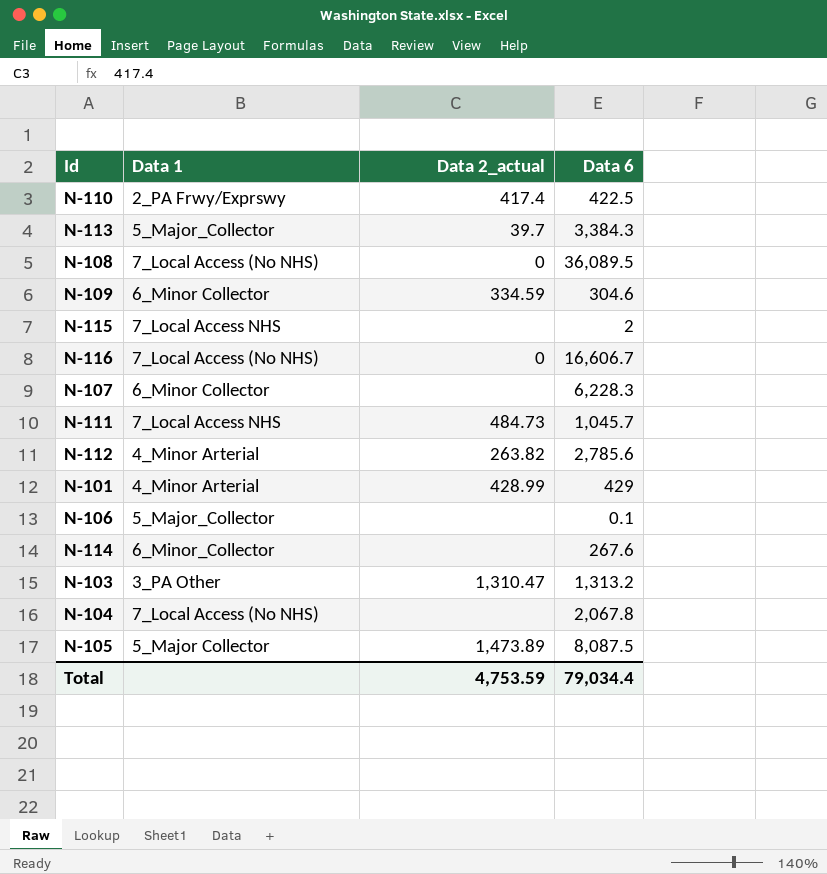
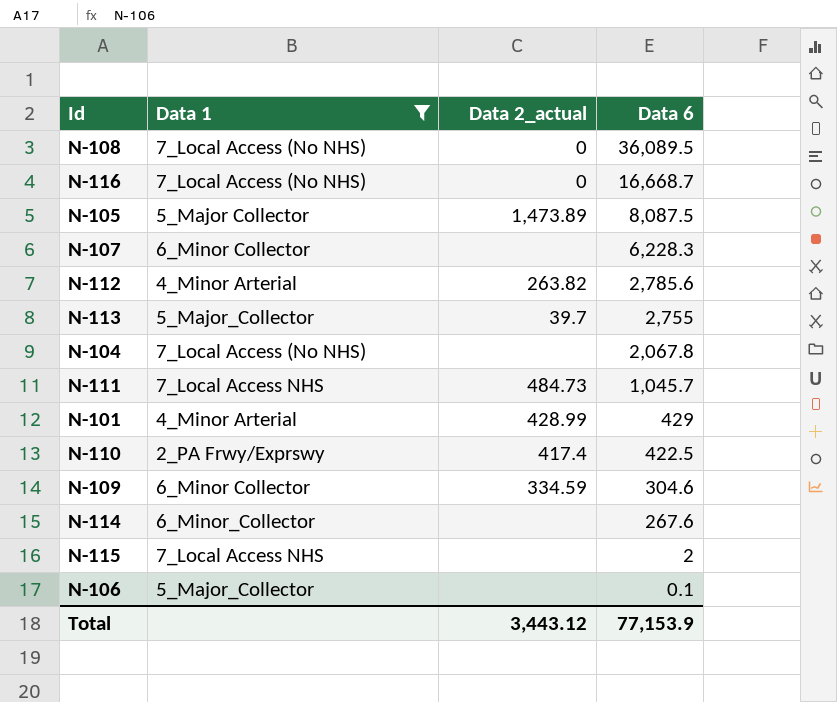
filter: none -> Data 1 != 3_PA Other
row order: none -> Data 6 descending
N-116 | Data 6: 16,606.7 -> 16,668.7
N-113 | Data 6: 3,384.3 -> 2,755
Total | Data 2_actual: 4,753.59 -> 3,443.12
Total | Data 6: 79,034.4 -> 77,153.9

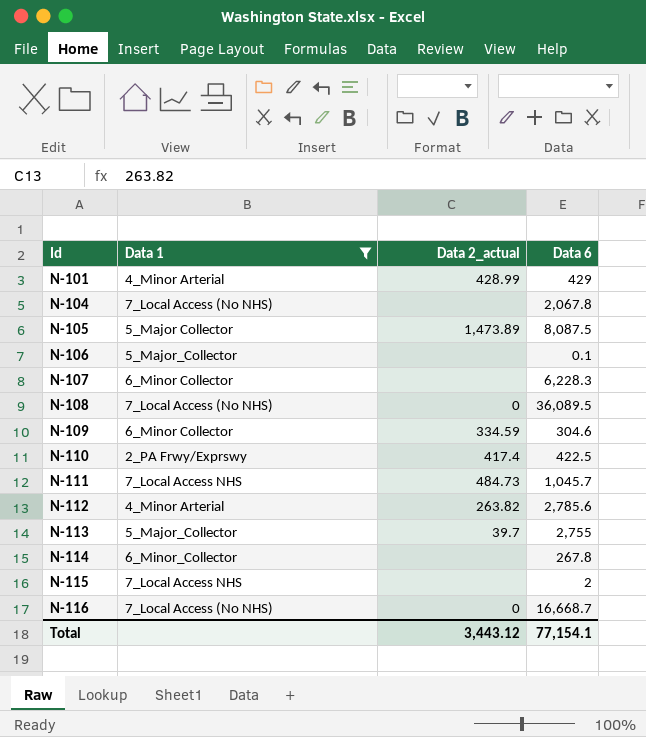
row order: Data 6 descending -> Id ascending
N-114 | Data 6: 267.6 -> 267.8
Total | Data 6: 77,153.9 -> 77,154.1

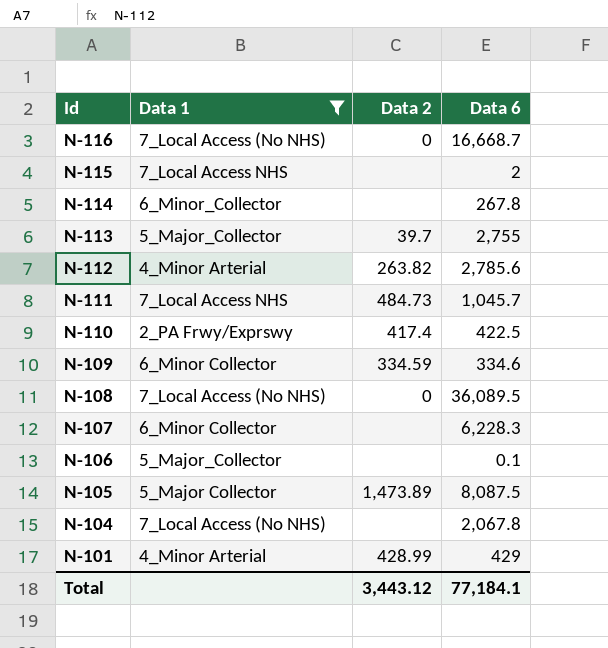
row order: Id ascending -> Id descending
column name: Data 2_actual -> Data 2
N-109 | Data 6: 304.6 -> 334.6
Total | Data 6: 77,154.1 -> 77,184.1

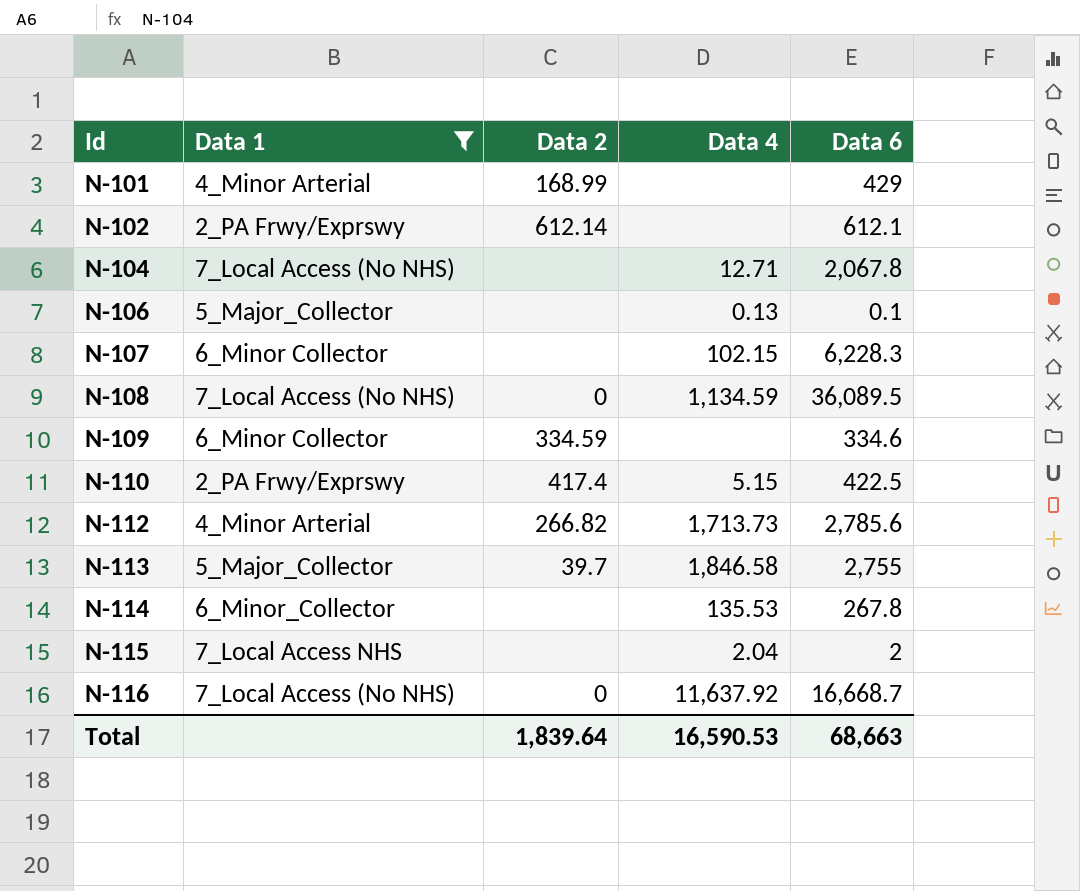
row order: Id descending -> Id ascending
column Data 4 | position: none -> 4
row N-111: 7_Local Access NHS | 484.73 | 1,045.7 -> none
row N-105: 5_Major Collector | 1,473.89 | 8,087.5 -> none
N-101 | Data 2: 428.99 -> 168.99
row N-102: none -> 2_PA Frwy/Exprswy | 612.14 | none | 612.1
N-112 | Data 2: 263.82 -> 266.82
Total | Data 2: 3,443.12 -> 1,839.64
Total | Data 6: 77,184.1 -> 68,663

